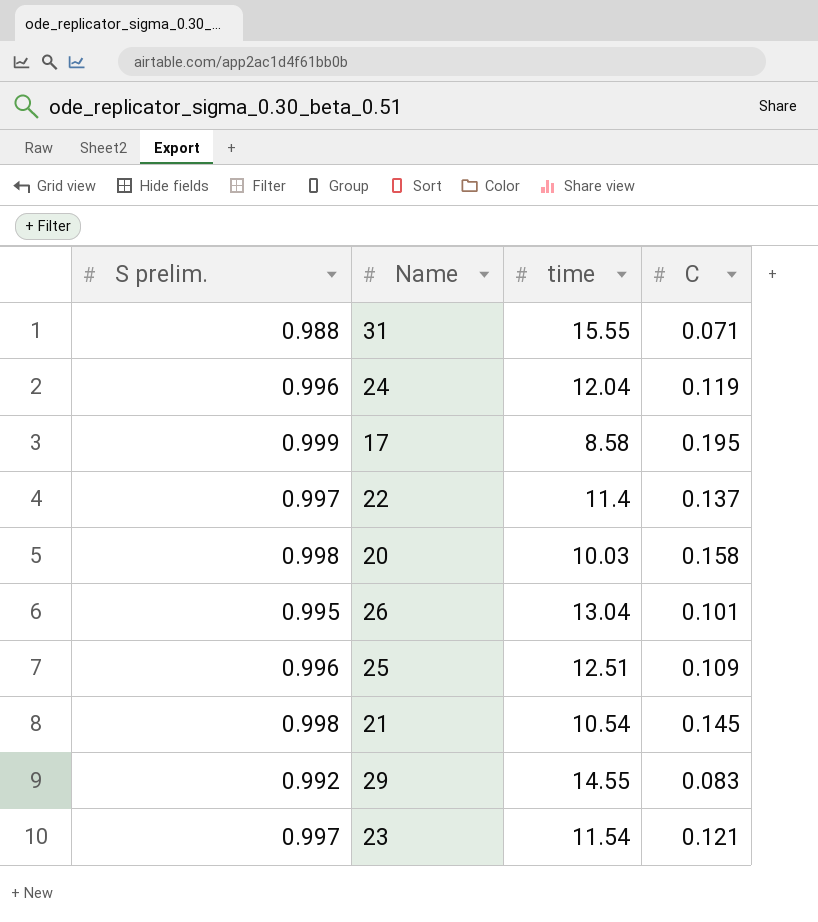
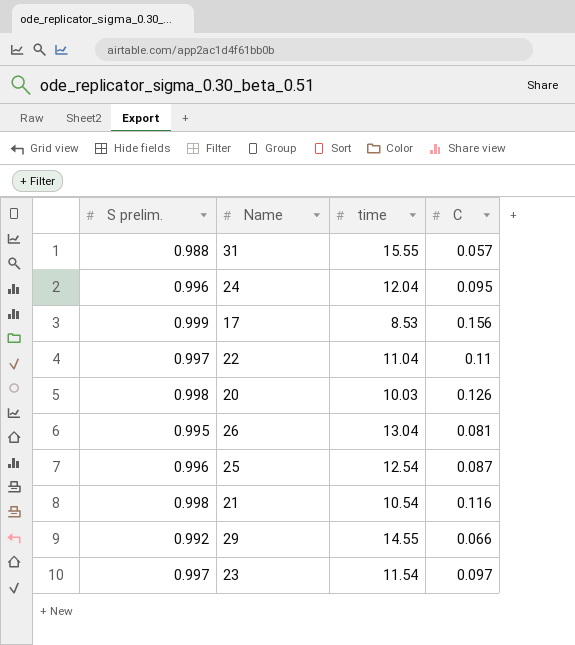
31 | C: 0.071 -> 0.057
24 | C: 0.119 -> 0.095
17 | time: 8.58 -> 8.53
17 | C: 0.195 -> 0.156
22 | time: 11.4 -> 11.04
22 | C: 0.137 -> 0.11
20 | C: 0.158 -> 0.126
26 | C: 0.101 -> 0.081
25 | time: 12.51 -> 12.54
25 | C: 0.109 -> 0.087
21 | C: 0.145 -> 0.116
29 | C: 0.083 -> 0.066
23 | C: 0.121 -> 0.097

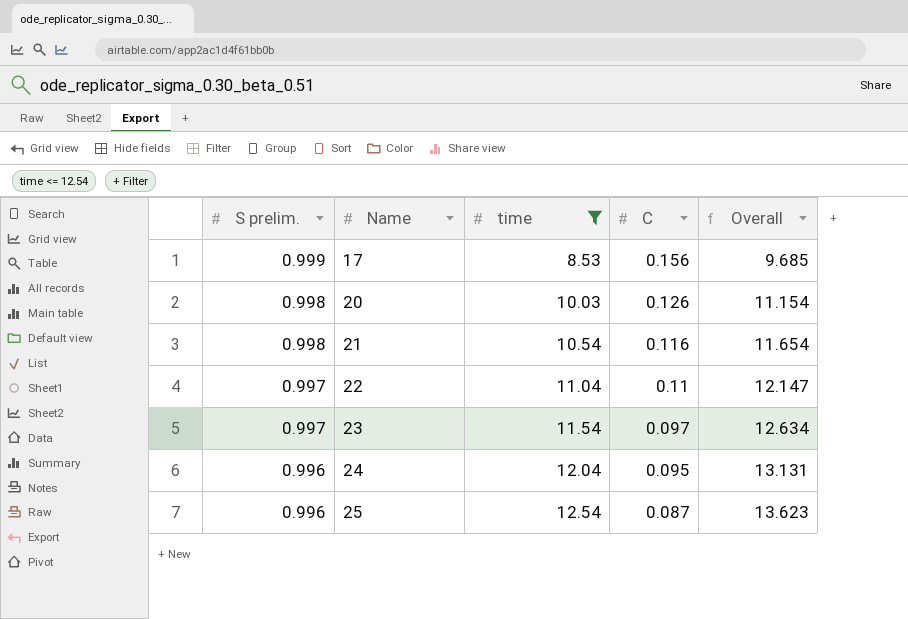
filter: none -> time <= 12.54
row order: none -> S prelim. descending
column Overall | formula: none -> [S prelim.] + [time] + [C]

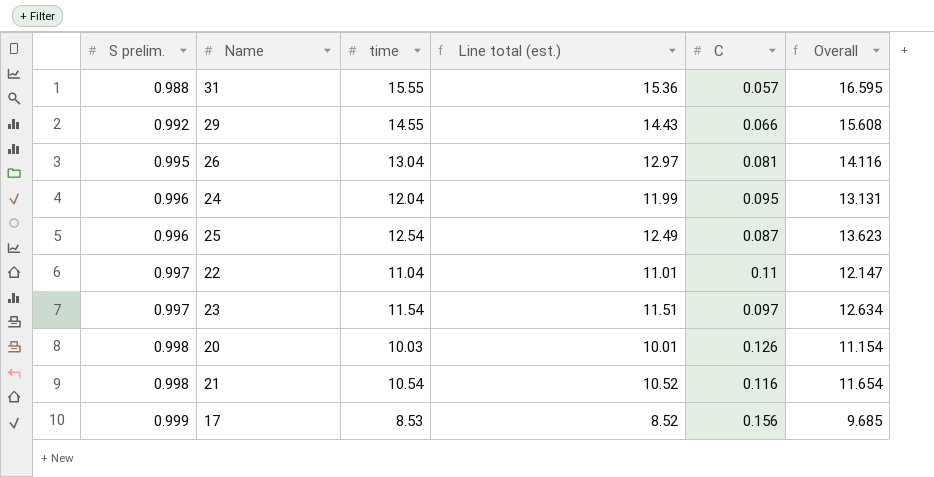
filter: time <= 12.54 -> none
row order: S prelim. descending -> S prelim. ascending
column Line total (est.) | formula: none -> [S prelim.] * [time]

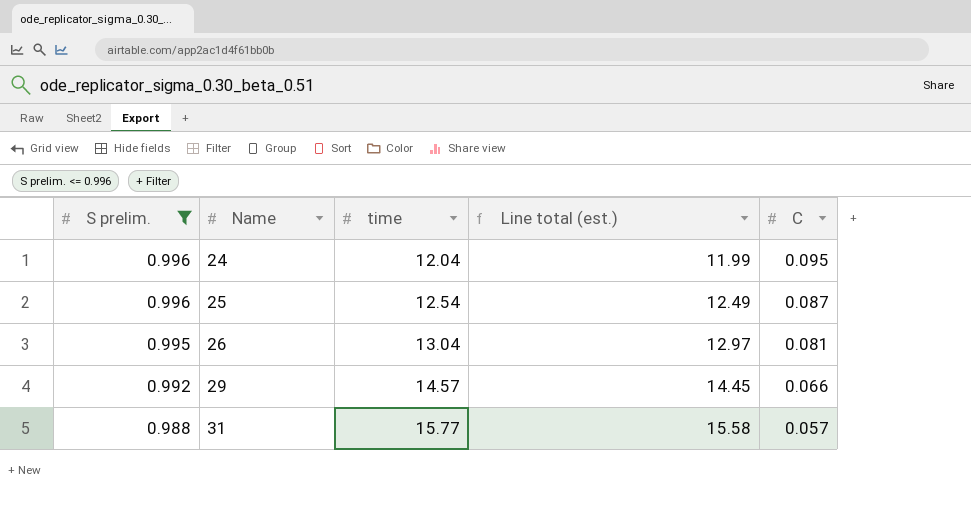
filter: none -> S prelim. <= 0.996
row order: S prelim. ascending -> S prelim. descending
column Overall | formula: [S prelim.] + [time] + [C] -> none
29 | time: 14.55 -> 14.57
29 | Line total (est.): 14.43 -> 14.45
31 | time: 15.55 -> 15.77
31 | Line total (est.): 15.36 -> 15.58

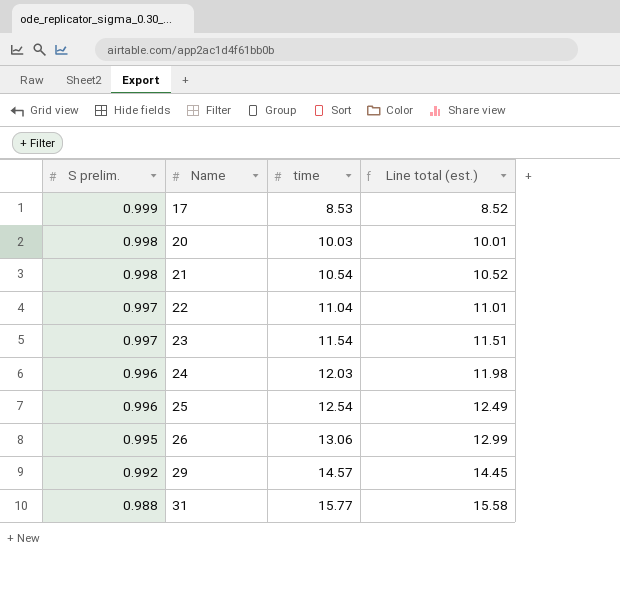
filter: S prelim. <= 0.996 -> none
column C | position: 5 -> none
24 | time: 12.04 -> 12.03
24 | Line total (est.): 11.99 -> 11.98
26 | time: 13.04 -> 13.06
26 | Line total (est.): 12.97 -> 12.99

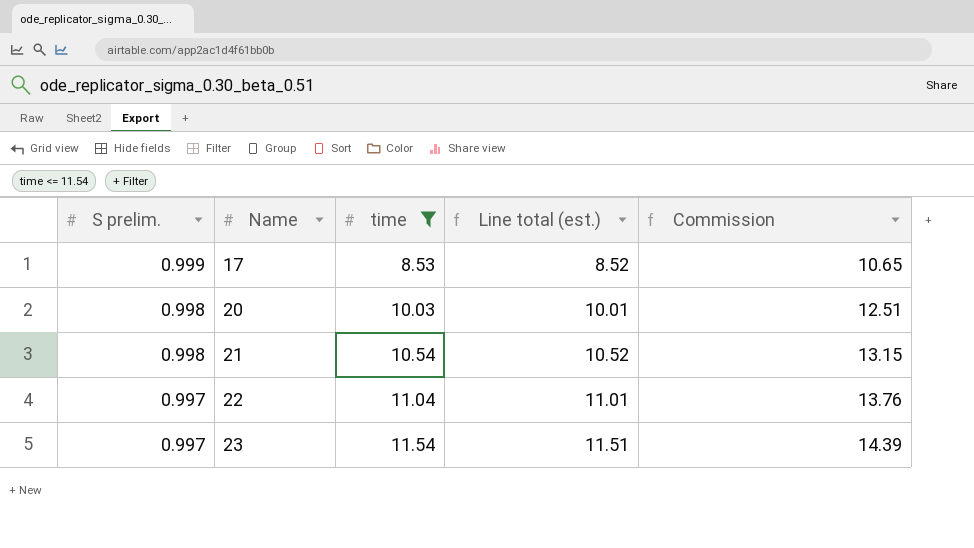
filter: none -> time <= 11.54
column Commission | formula: none -> [Line total (est.)] * 1.25

